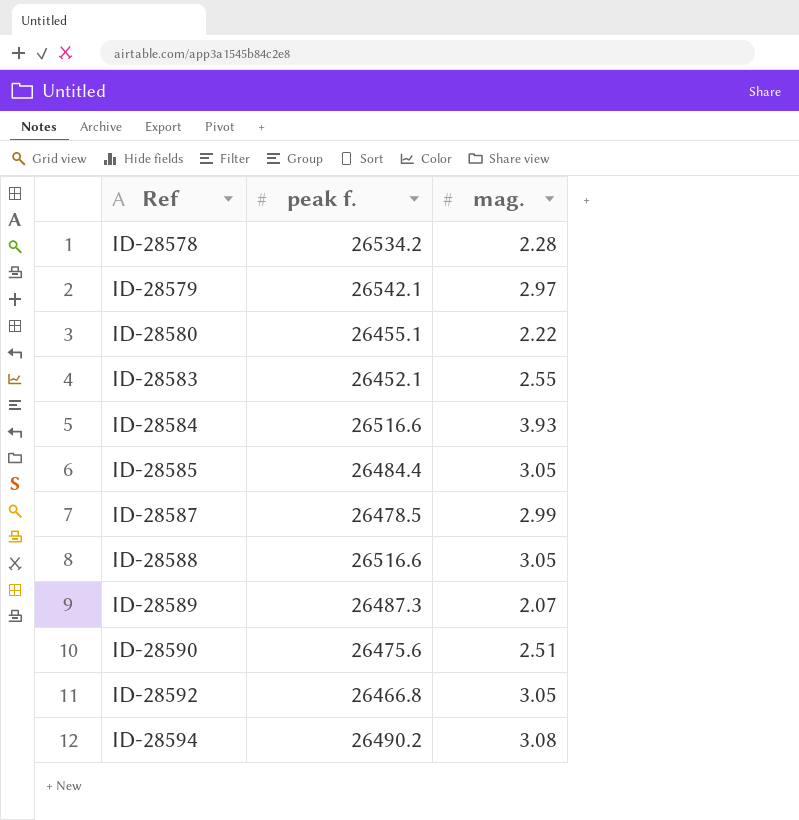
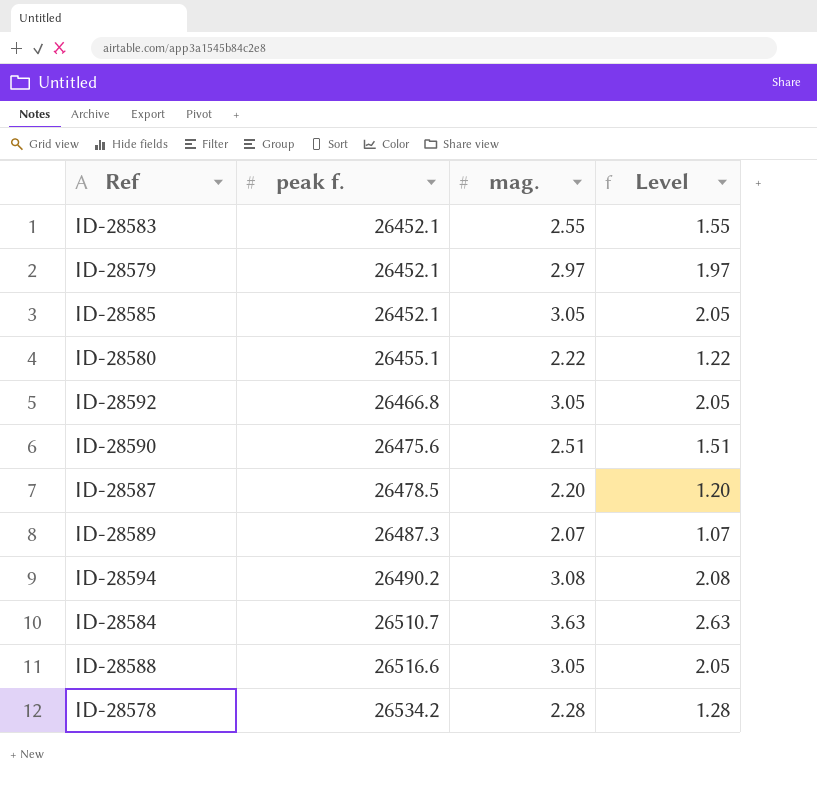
row order: Ref ascending -> peak f. ascending
column Level | formula: none -> [mag.] - 1
ID-28579 | peak f.: 26542.1 -> 26452.1
ID-28585 | peak f.: 26484.4 -> 26452.1
ID-28587 | mag.: 2.99 -> 2.20
ID-28584 | peak f.: 26516.6 -> 26510.7
ID-28584 | mag.: 3.93 -> 3.63

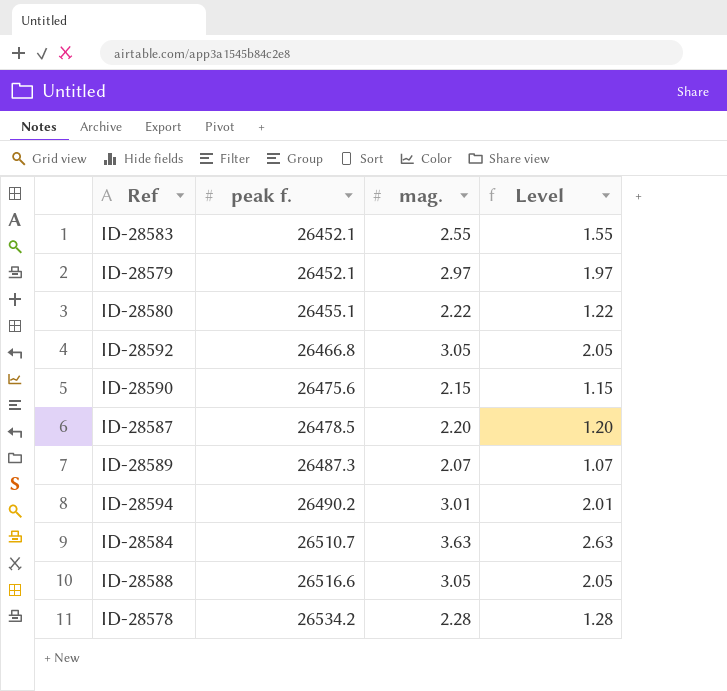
row ID-28585: 26452.1 | 3.05 | 2.05 -> none
ID-28590 | mag.: 2.51 -> 2.15
ID-28590 | Level: 1.51 -> 1.15
ID-28594 | mag.: 3.08 -> 3.01
ID-28594 | Level: 2.08 -> 2.01

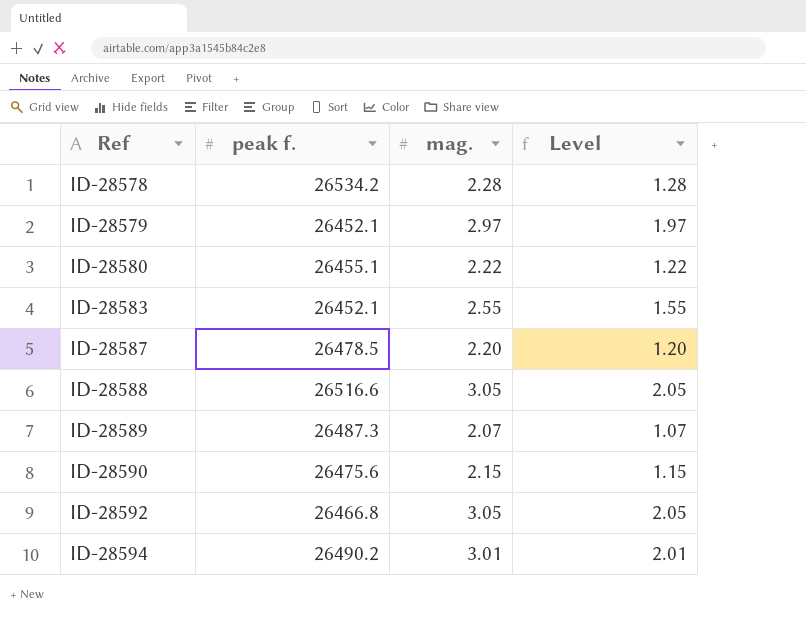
row order: peak f. ascending -> Ref ascending
row ID-28584: 26510.7 | 3.63 | 2.63 -> none

